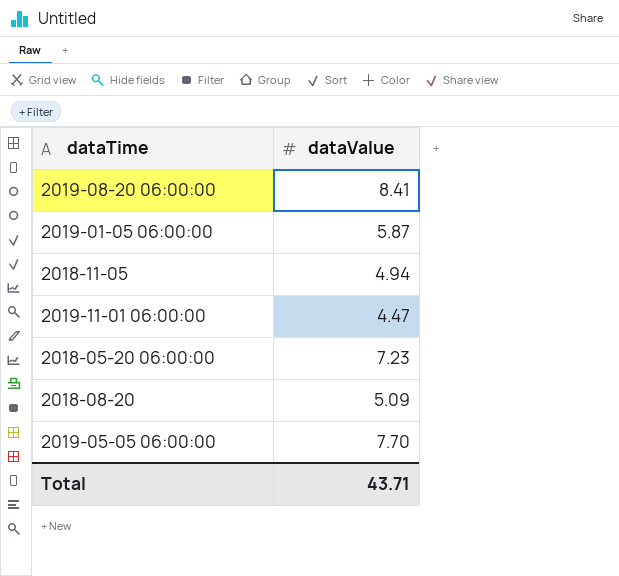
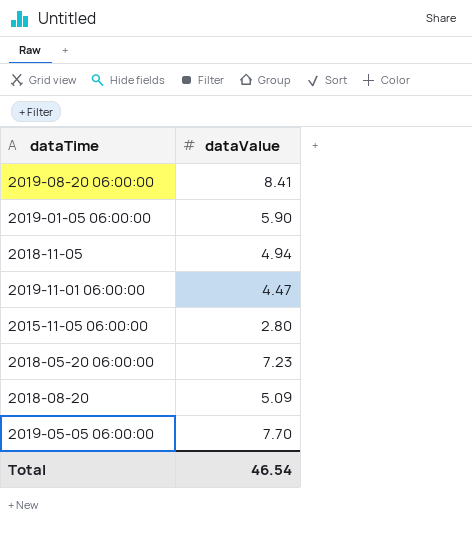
2019-01-05 06:00:00 | dataValue: 5.87 -> 5.90
row 2015-11-05 06:00:00: none -> 2.80
Total | dataValue: 43.71 -> 46.54

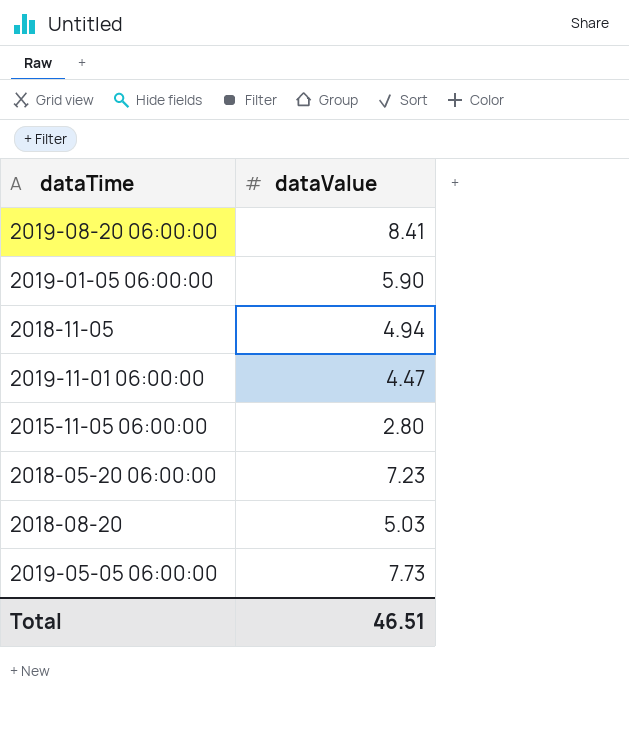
2018-08-20 | dataValue: 5.09 -> 5.03
2019-05-05 06:00:00 | dataValue: 7.70 -> 7.73
Total | dataValue: 46.54 -> 46.51

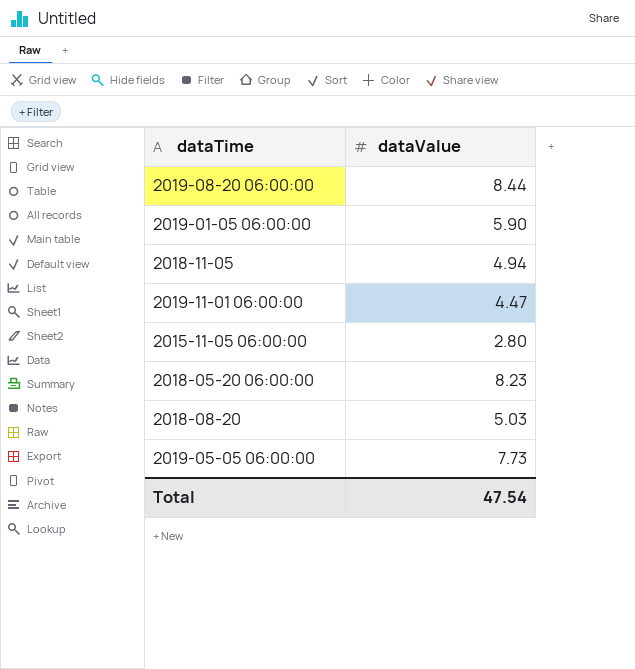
2019-08-20 06:00:00 | dataValue: 8.41 -> 8.44
2018-05-20 06:00:00 | dataValue: 7.23 -> 8.23
Total | dataValue: 46.51 -> 47.54

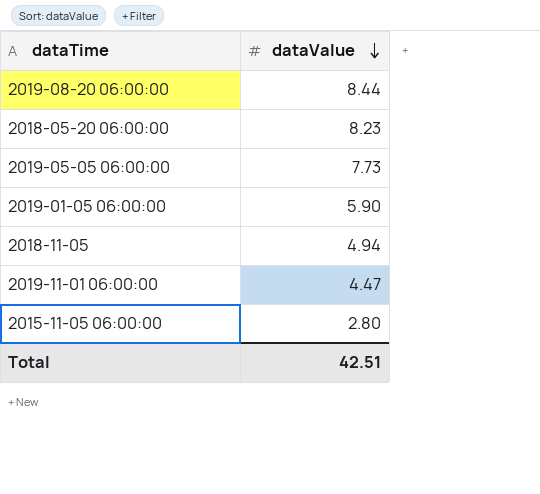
row order: none -> dataValue descending
row 2018-08-20: 5.03 -> none
Total | dataValue: 47.54 -> 42.51

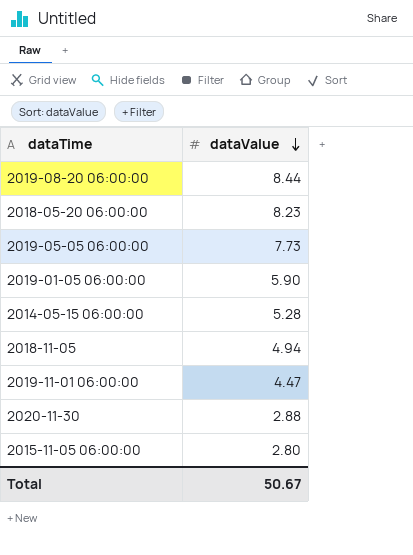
row 2014-05-15 06:00:00: none -> 5.28
row 2020-11-30: none -> 2.88
Total | dataValue: 42.51 -> 50.67

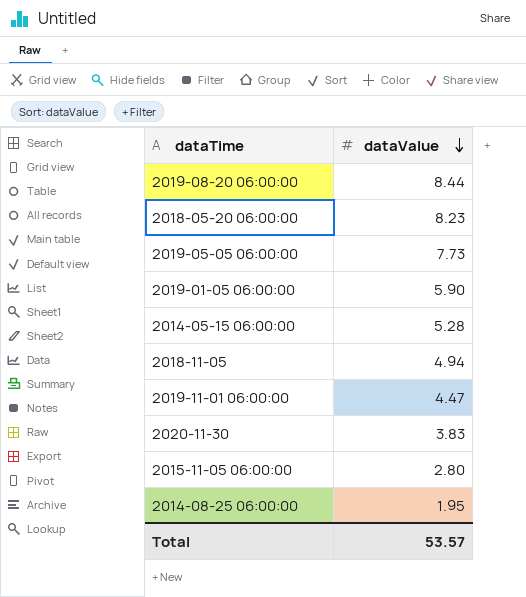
2020-11-30 | dataValue: 2.88 -> 3.83
row 2014-08-25 06:00:00: none -> 1.95
Total | dataValue: 50.67 -> 53.57

